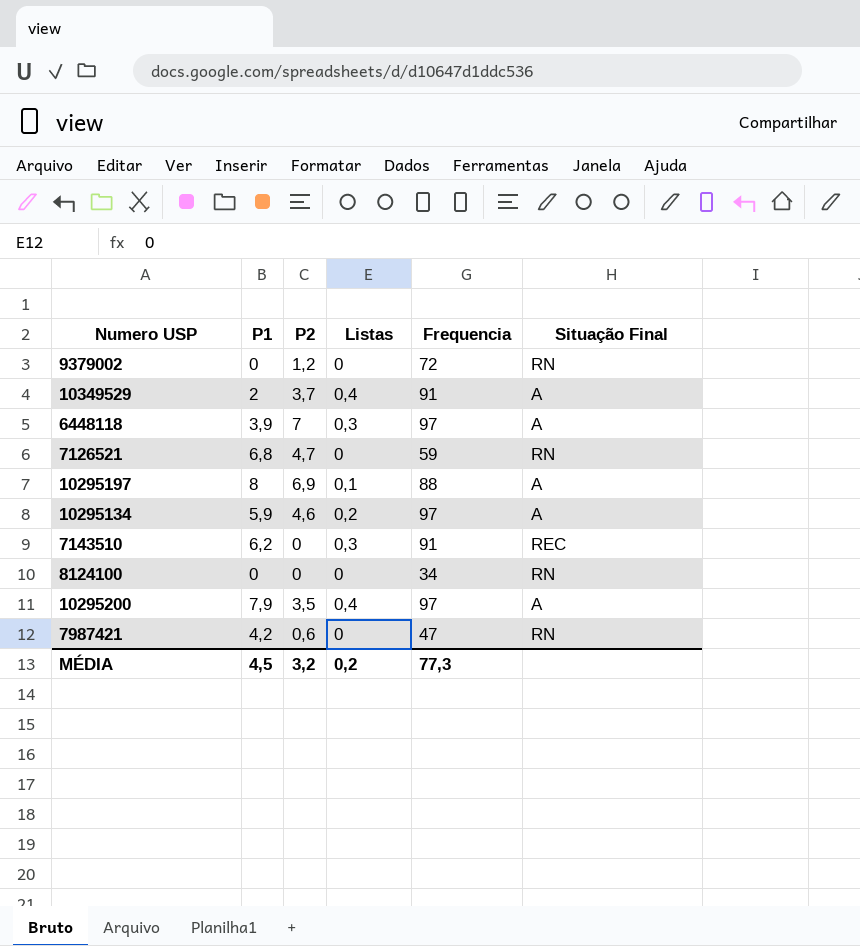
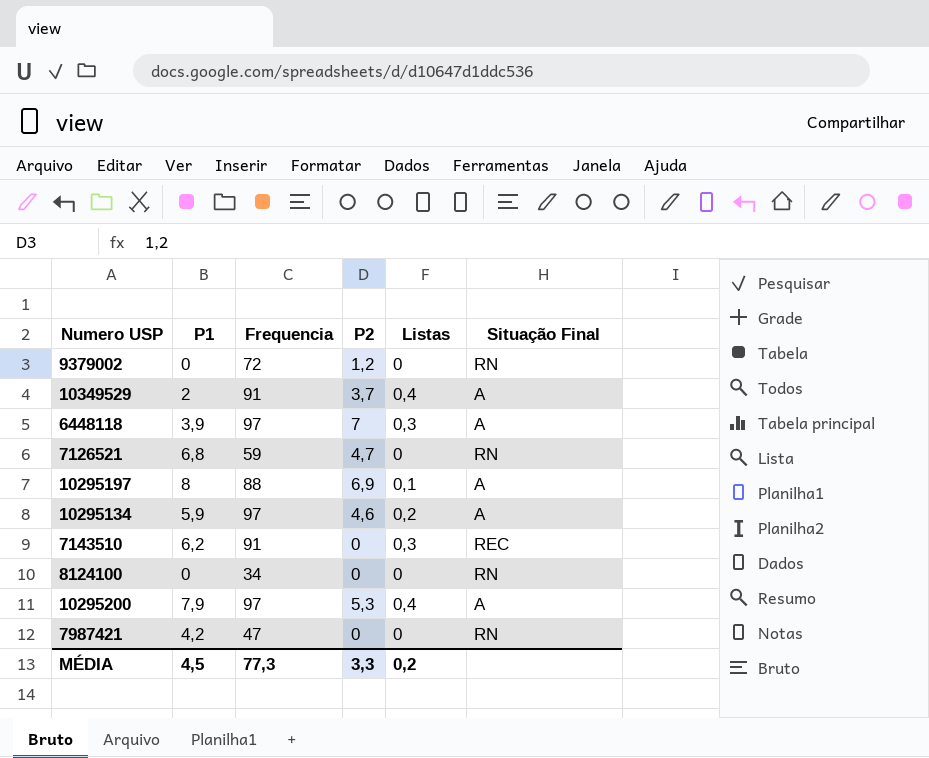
column Frequencia | position: 5 -> 3
10295200 | P2: 3,5 -> 5,3
7987421 | P2: 0,6 -> 0
MÉDIA | P2: 3,2 -> 3,3

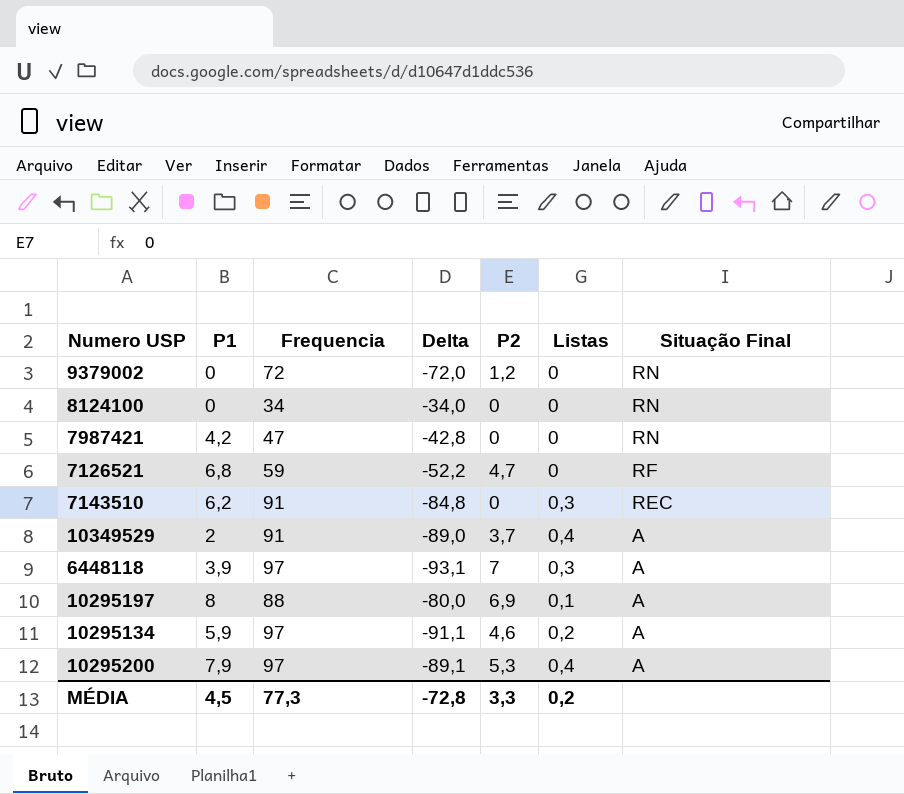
row order: none -> Situação Final descending
column Delta | formula: none -> [P1] - [Frequencia]
7126521 | Situação Final: RN -> RF

